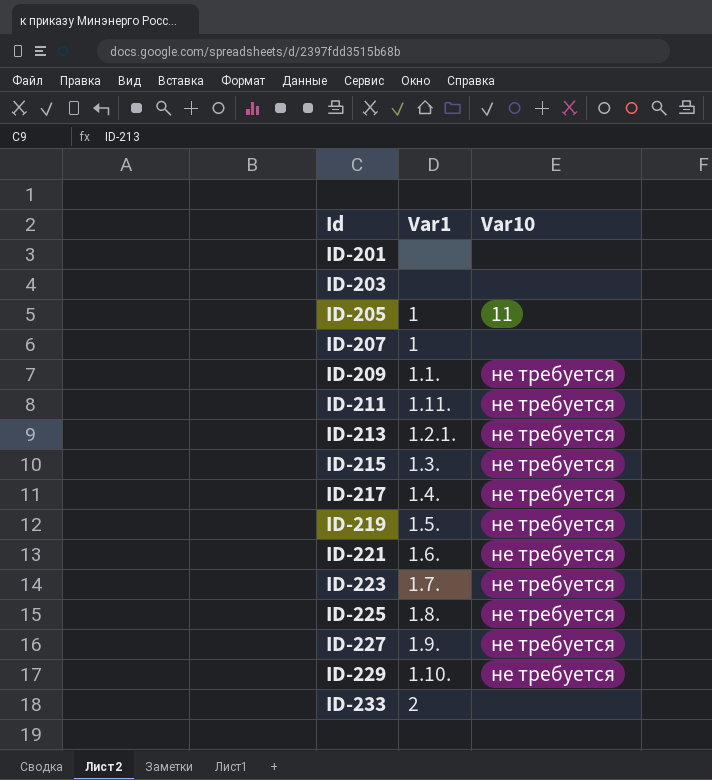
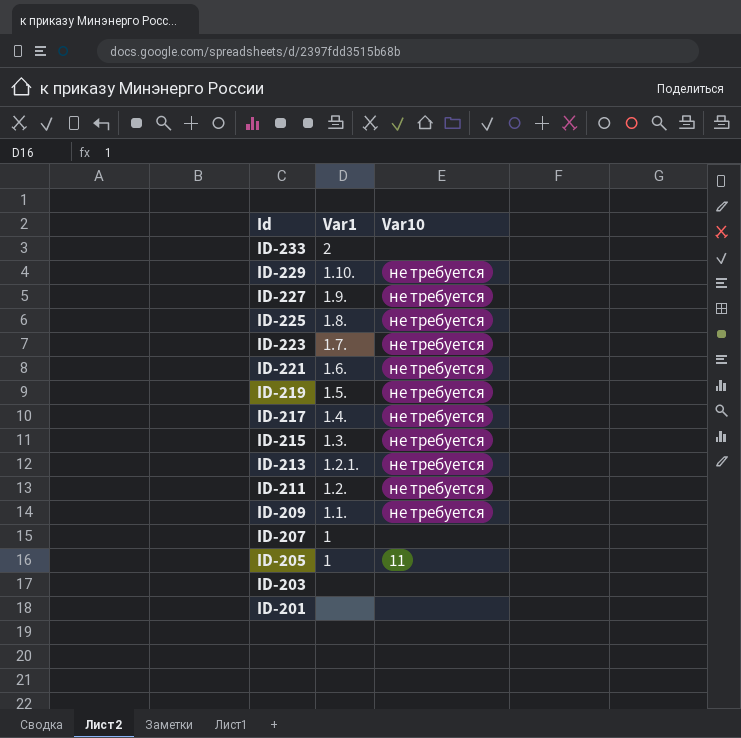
row order: Id ascending -> Id descending
ID-211 | Var1: 1.11. -> 1.2.

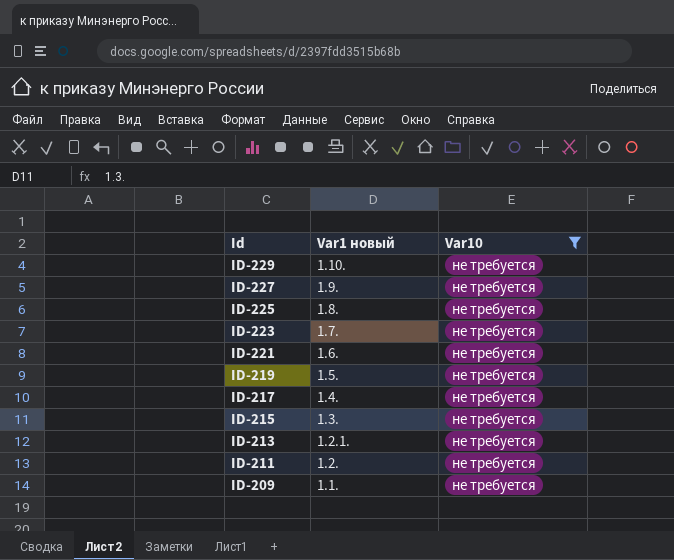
filter: none -> Var10 = не требуется
column name: Var1 -> Var1 новый

